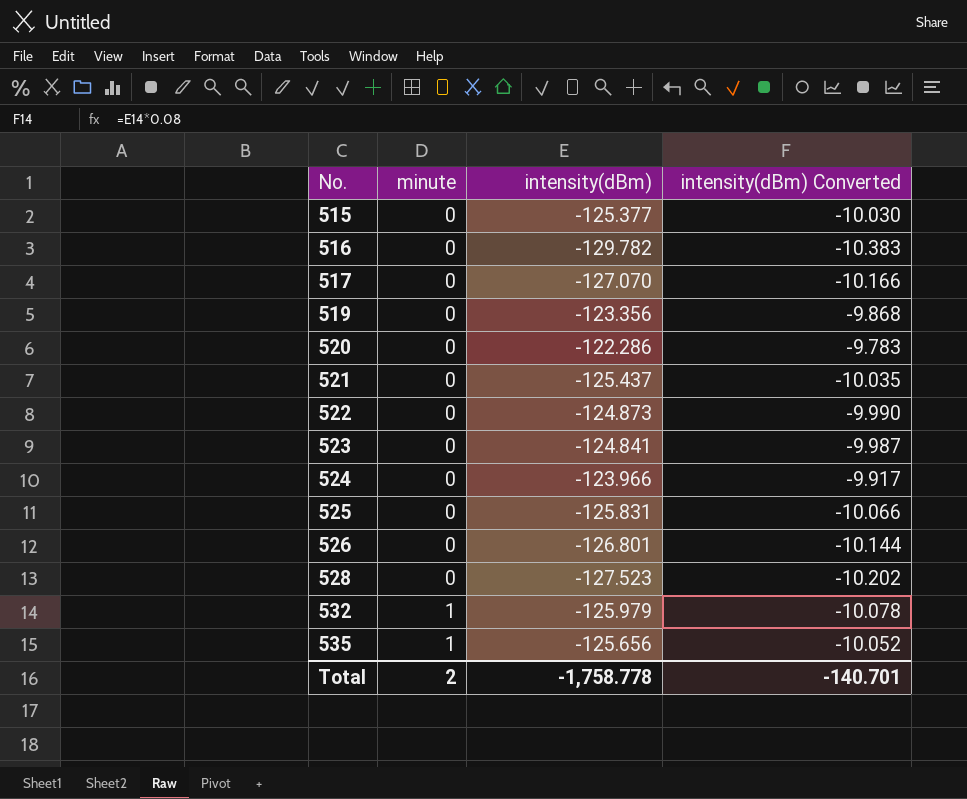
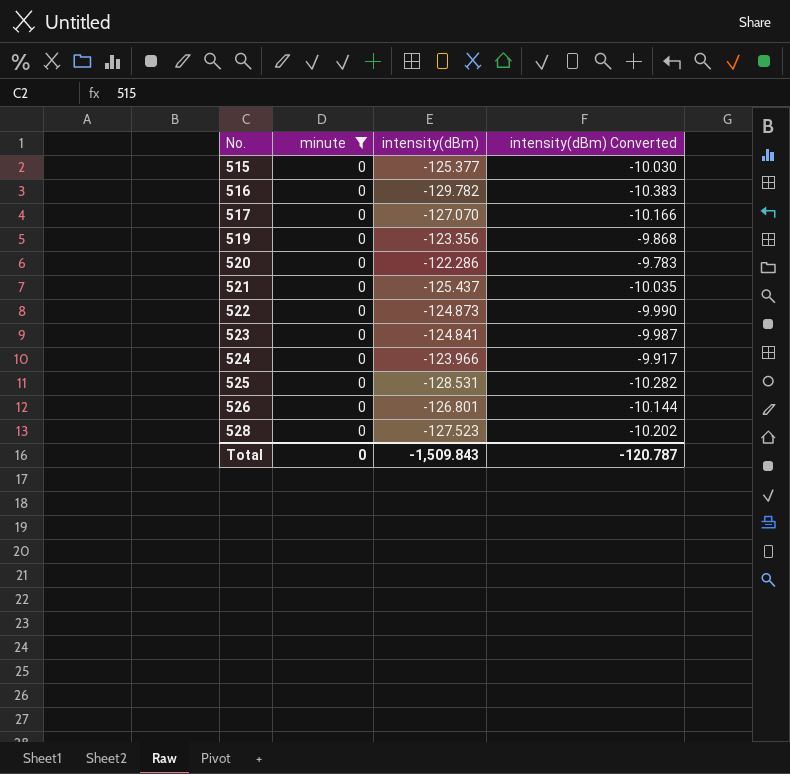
filter: none -> minute = 0
525 | intensity(dBm): -125.831 -> -128.531
525 | intensity(dBm) Converted: -10.066 -> -10.282
Total | minute: 2 -> 0
Total | intensity(dBm): -1,758.778 -> -1,509.843
Total | intensity(dBm) Converted: -140.701 -> -120.787

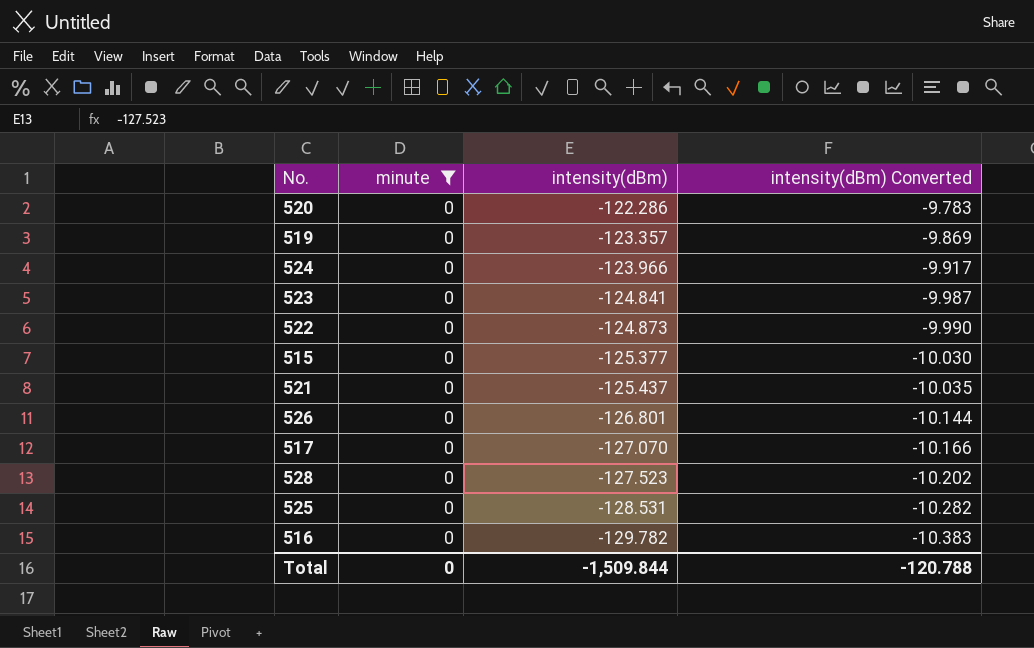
row order: No. ascending -> intensity(dBm) descending
519 | intensity(dBm): -123.356 -> -123.357
519 | intensity(dBm) Converted: -9.868 -> -9.869
Total | intensity(dBm): -1,509.843 -> -1,509.844
Total | intensity(dBm) Converted: -120.787 -> -120.788

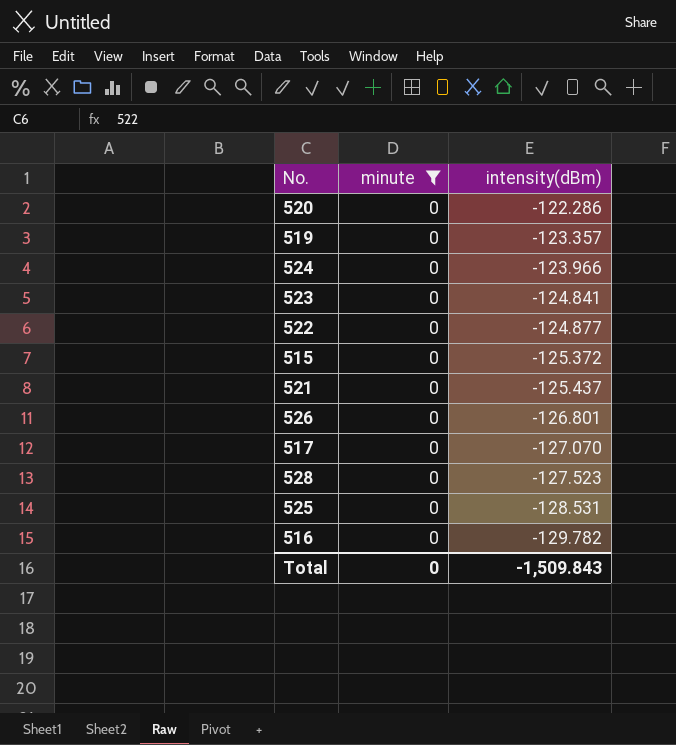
column intensity(dBm) Converted | formula: [intensity(dBm)] * 0.08 -> none
522 | intensity(dBm): -124.873 -> -124.877
515 | intensity(dBm): -125.377 -> -125.372
Total | intensity(dBm): -1,509.844 -> -1,509.843

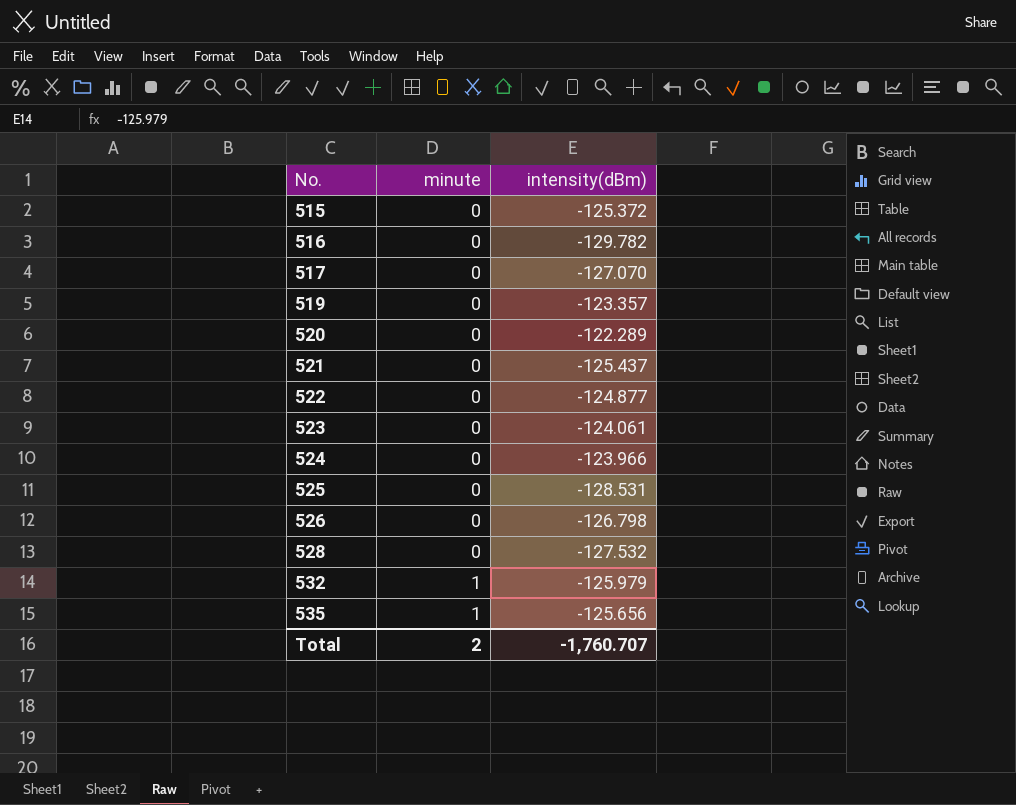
filter: minute = 0 -> none
row order: intensity(dBm) descending -> No. ascending
520 | intensity(dBm): -122.286 -> -122.289
523 | intensity(dBm): -124.841 -> -124.061
526 | intensity(dBm): -126.801 -> -126.798
528 | intensity(dBm): -127.523 -> -127.532
Total | minute: 0 -> 2
Total | intensity(dBm): -1,509.843 -> -1,760.707

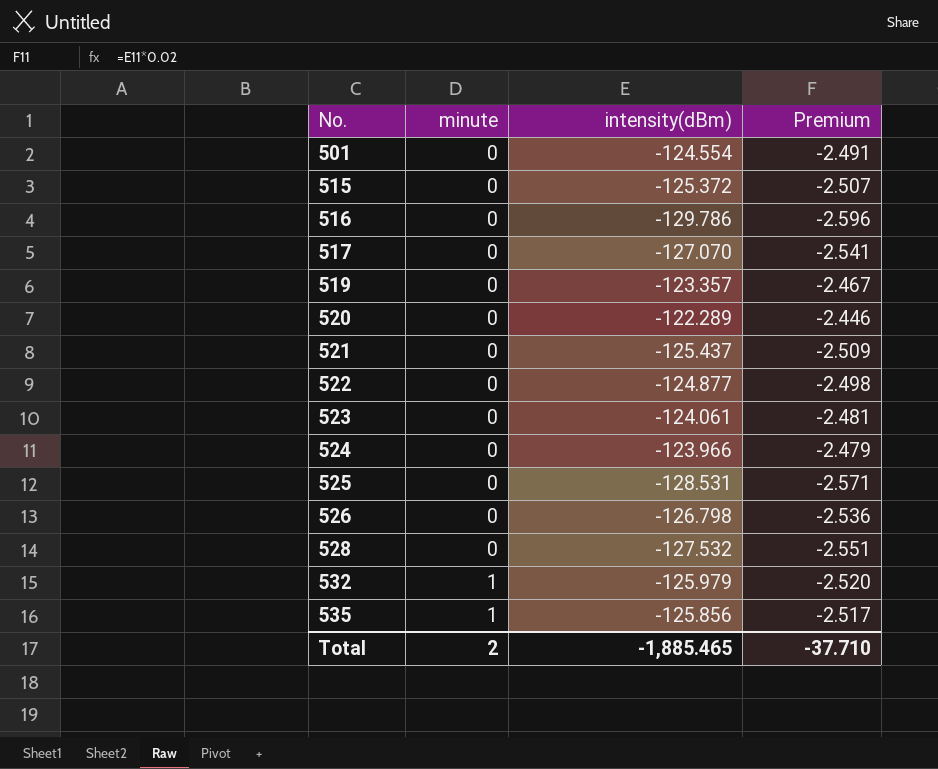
column Premium | formula: none -> [intensity(dBm)] * 0.02
row 501: none -> 0 | -124.554 | -2.491
516 | intensity(dBm): -129.782 -> -129.786
535 | intensity(dBm): -125.656 -> -125.856
Total | intensity(dBm): -1,760.707 -> -1,885.465

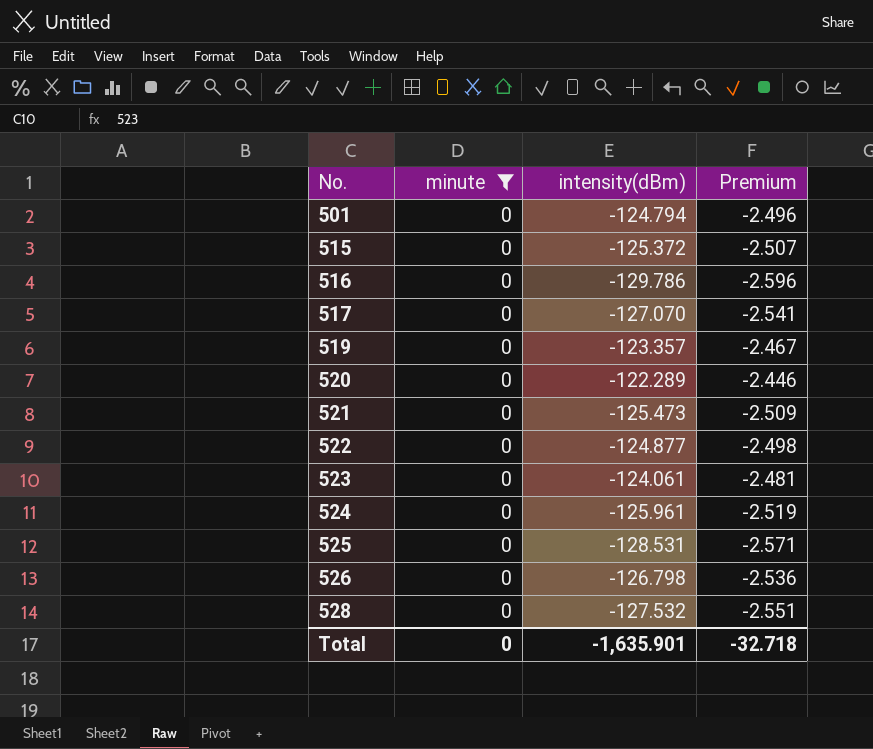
filter: none -> minute = 0
501 | intensity(dBm): -124.554 -> -124.794
501 | Premium: -2.491 -> -2.496
521 | intensity(dBm): -125.437 -> -125.473
524 | intensity(dBm): -123.966 -> -125.961
524 | Premium: -2.479 -> -2.519
Total | minute: 2 -> 0
Total | intensity(dBm): -1,885.465 -> -1,635.901
Total | Premium: -37.710 -> -32.718

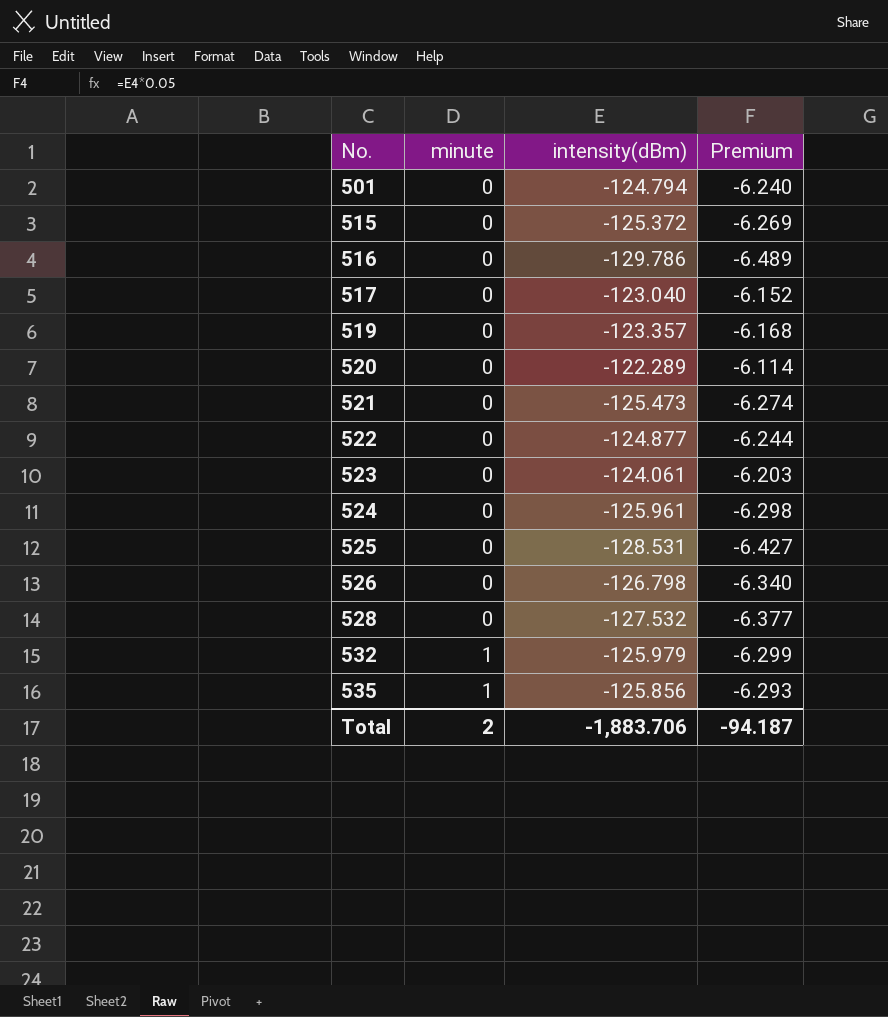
filter: minute = 0 -> none
column Premium | formula: [intensity(dBm)] * 0.02 -> [intensity(dBm)] * 0.05
517 | intensity(dBm): -127.070 -> -123.040
Total | minute: 0 -> 2
Total | intensity(dBm): -1,635.901 -> -1,883.706
Total | Premium: -32.718 -> -94.187

